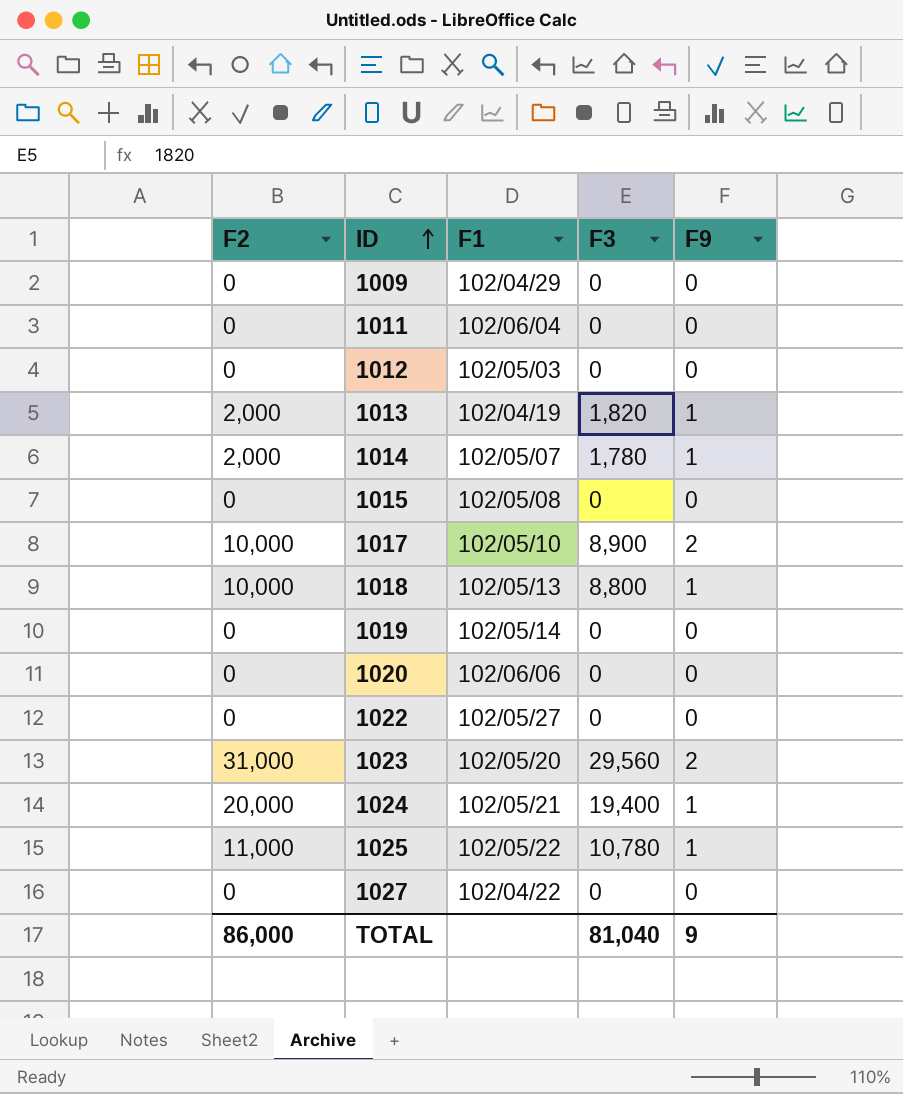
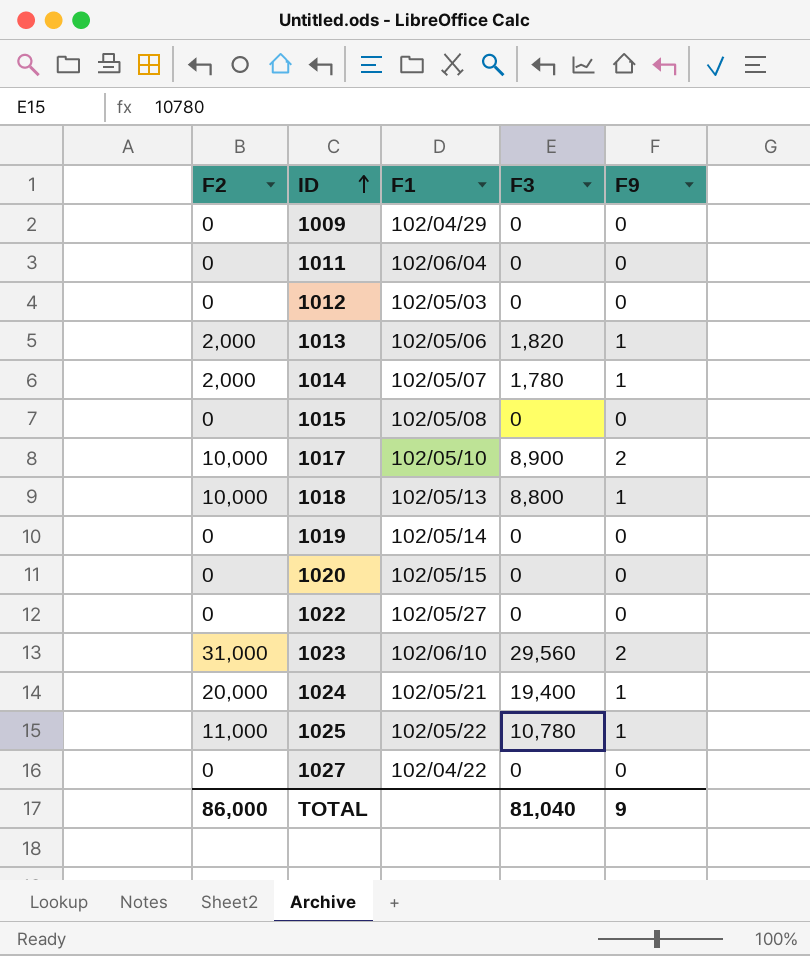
1013 | F1: 102/04/19 -> 102/05/06
1020 | F1: 102/06/06 -> 102/05/15
1023 | F1: 102/05/20 -> 102/06/10

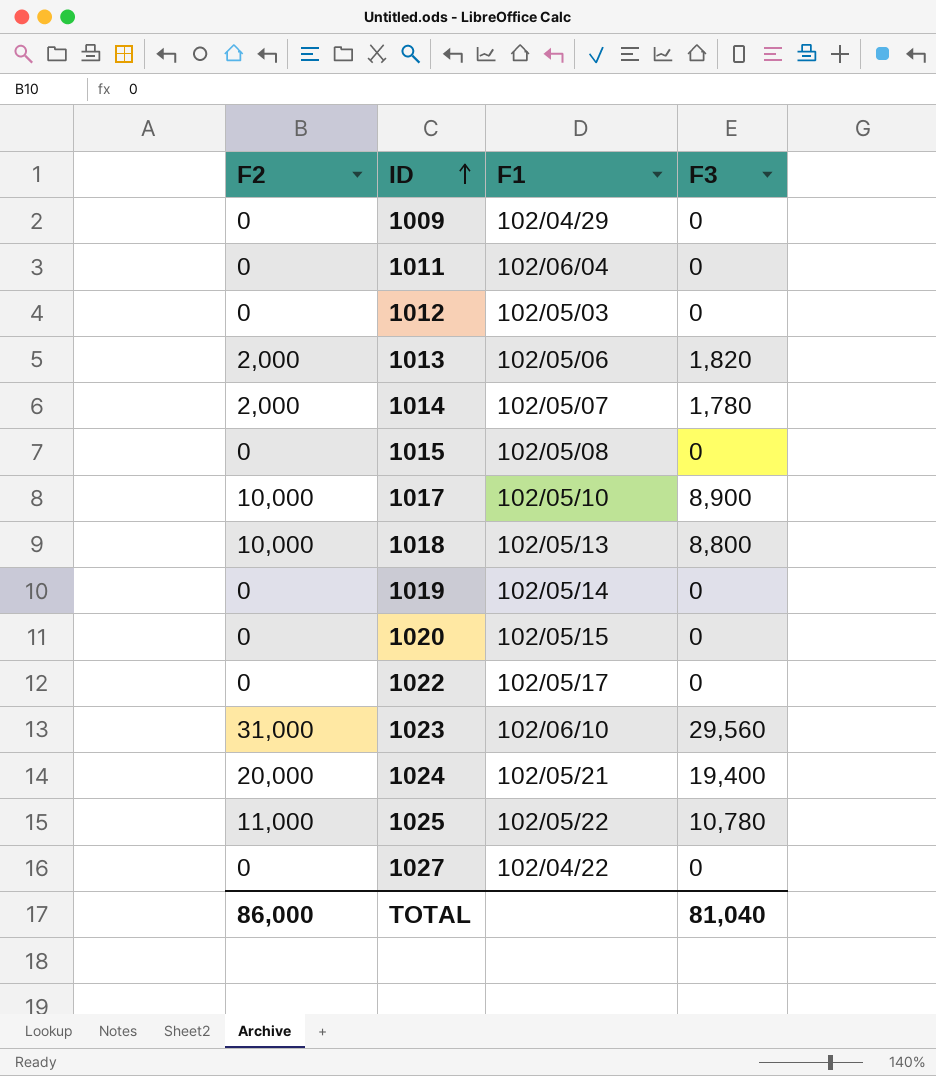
column F9 | position: 5 -> none
1022 | F1: 102/05/27 -> 102/05/17

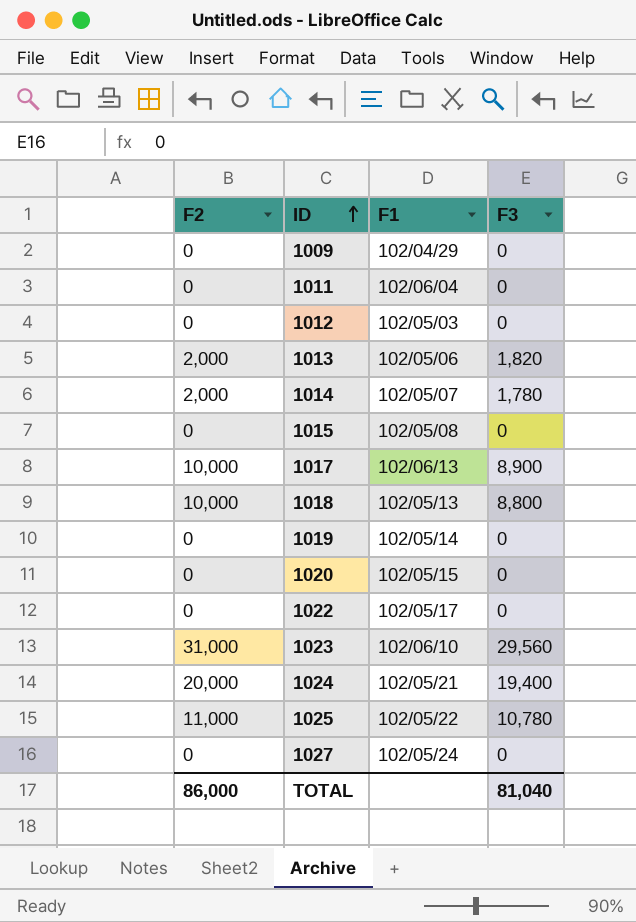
1017 | F1: 102/05/10 -> 102/06/13
1027 | F1: 102/04/22 -> 102/05/24

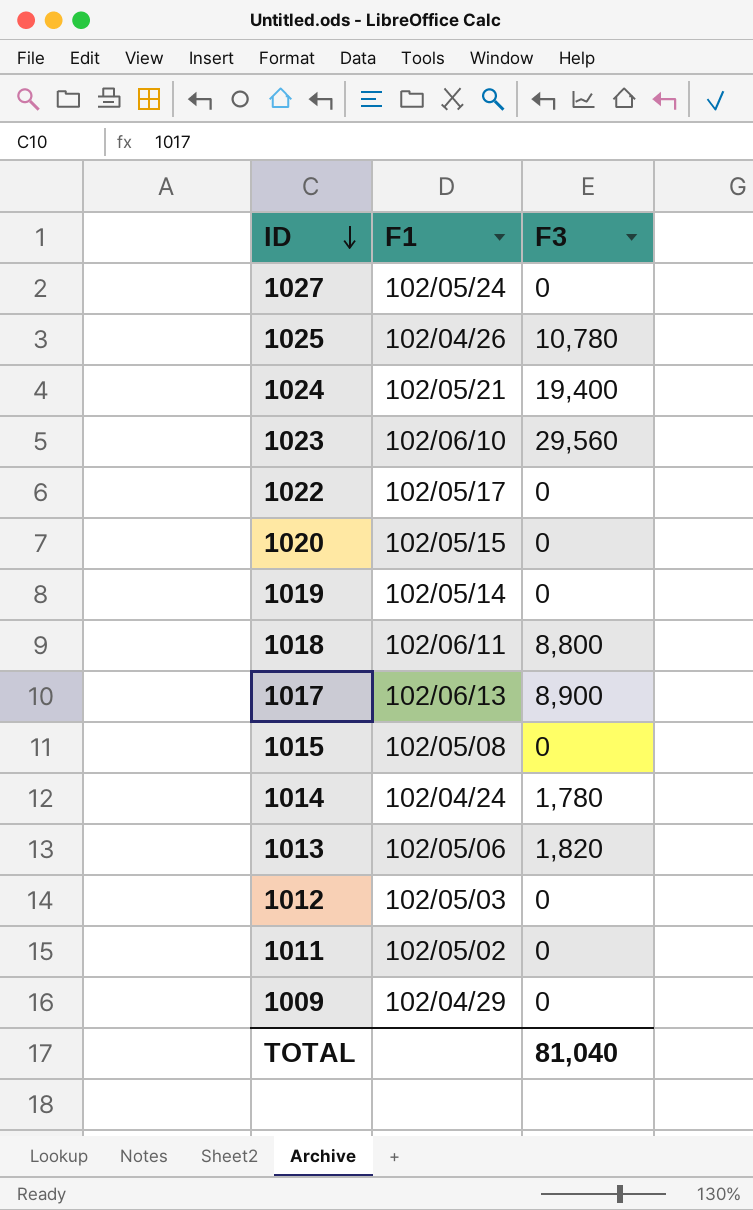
row order: ID ascending -> ID descending
column F2 | position: 1 -> none
1025 | F1: 102/05/22 -> 102/04/26
1018 | F1: 102/05/13 -> 102/06/11
1014 | F1: 102/05/07 -> 102/04/24
1011 | F1: 102/06/04 -> 102/05/02

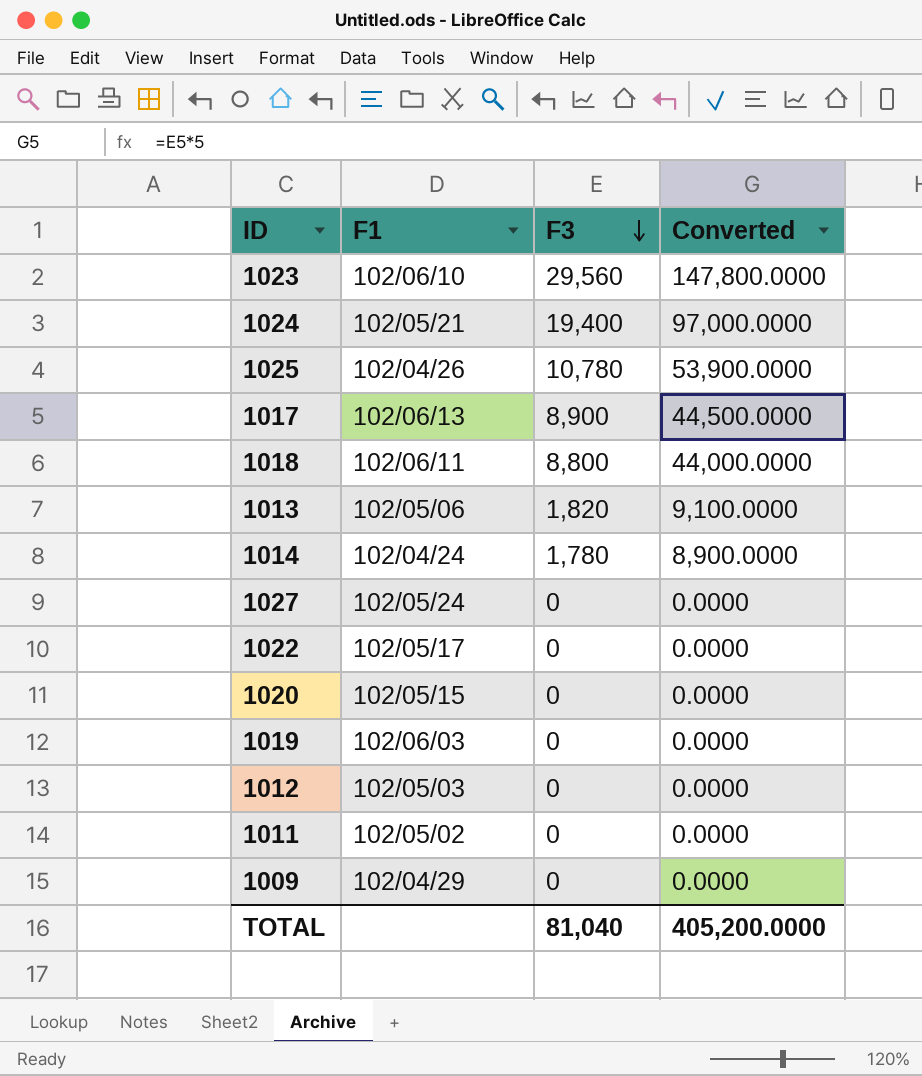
row order: ID descending -> F3 descending
column Converted | formula: none -> [F3] * 5
row 1015: 102/05/08 | 0 -> none
1019 | F1: 102/05/14 -> 102/06/03

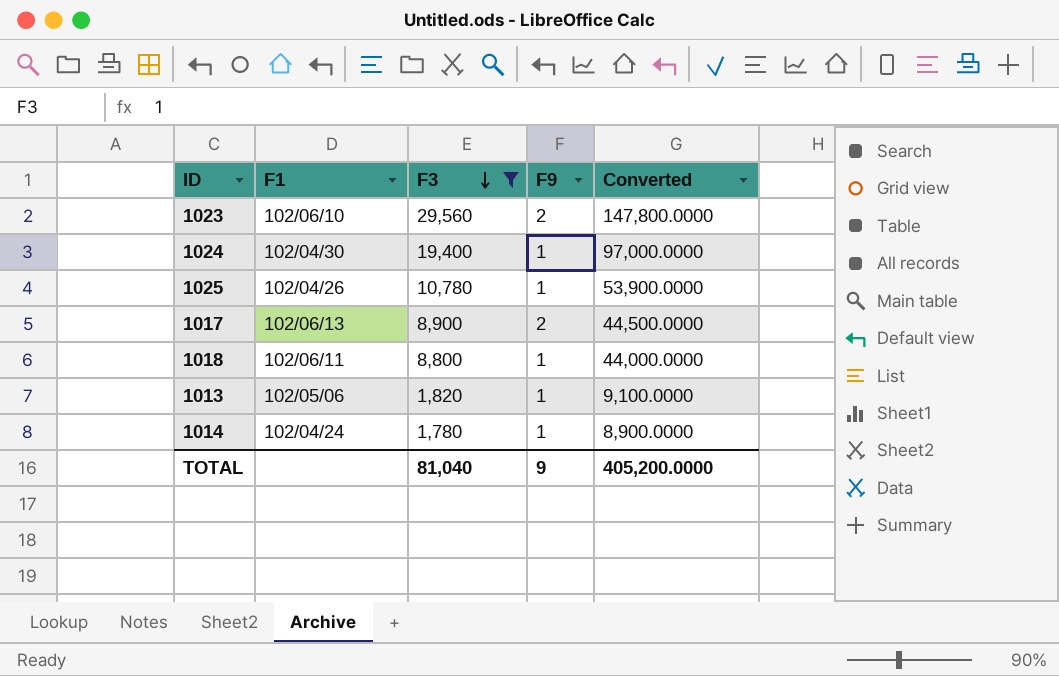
filter: none -> F3 != 0
column F9 | position: none -> 4
1024 | F1: 102/05/21 -> 102/04/30

